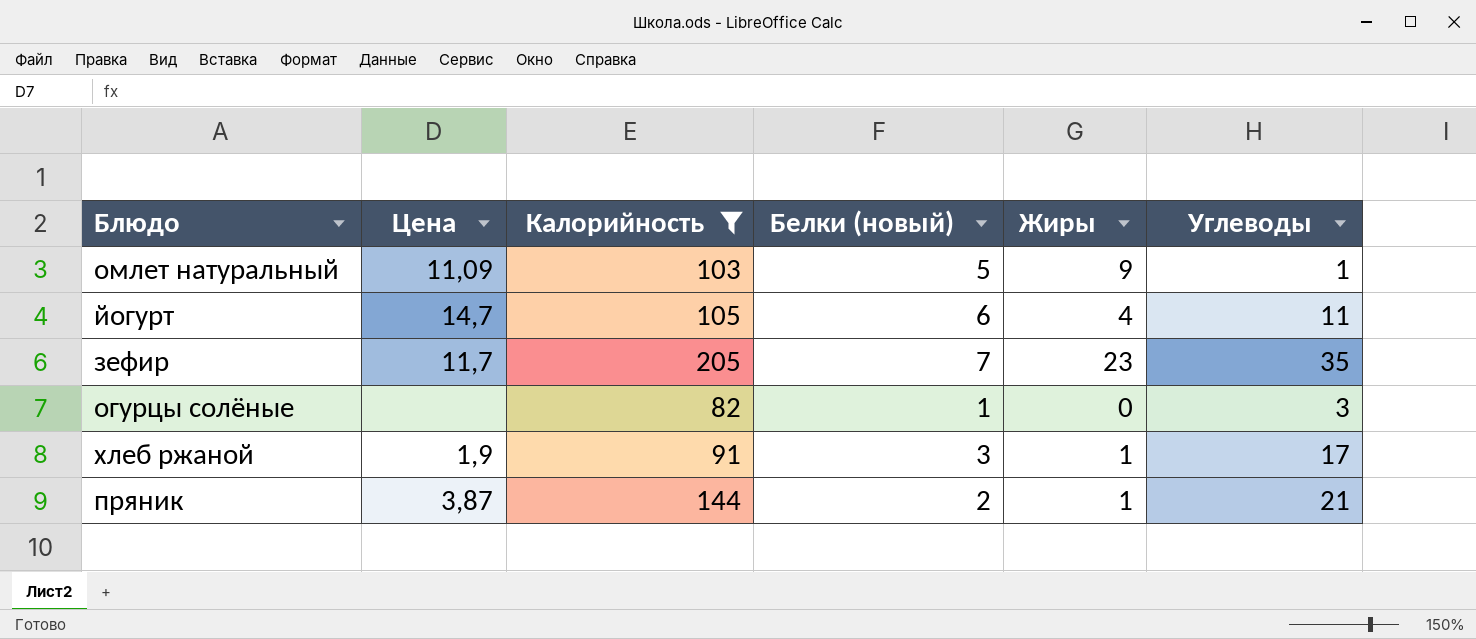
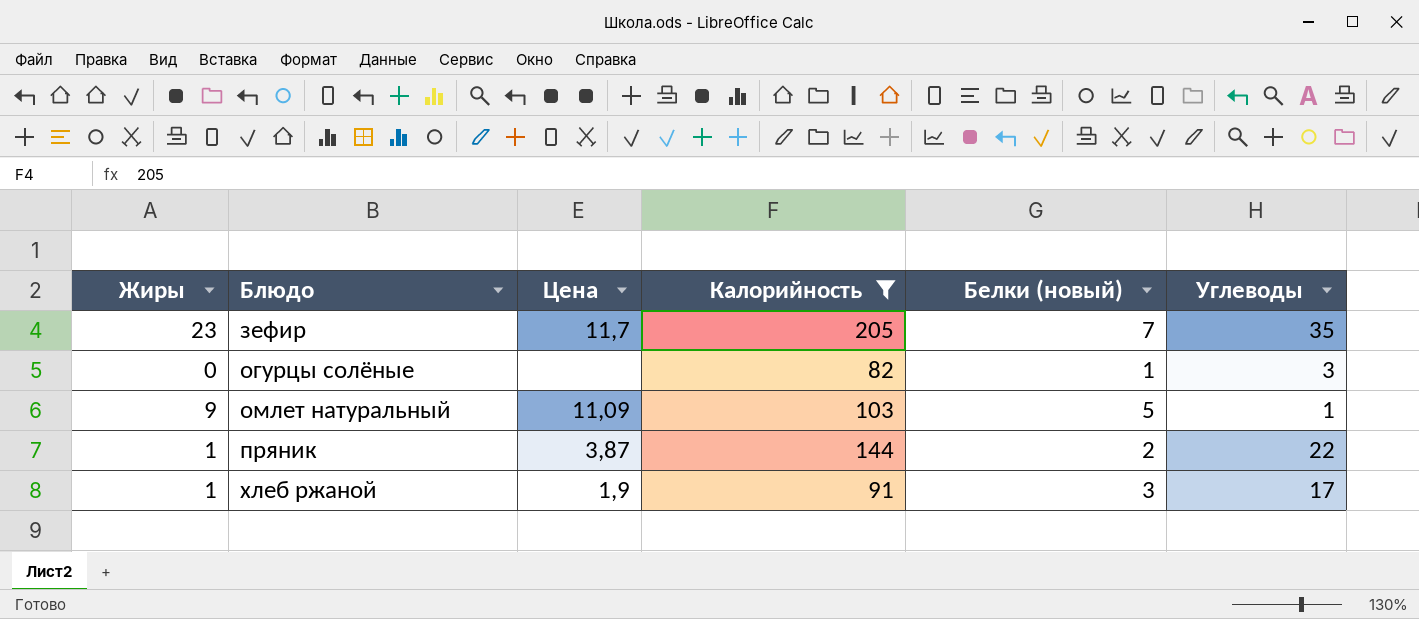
row order: none -> Блюдо ascending
column Жиры | position: 5 -> 1
row йогурт: 14,7 | 105 | 6 | 4 | 11 -> none
пряник | Углеводы: 21 -> 22

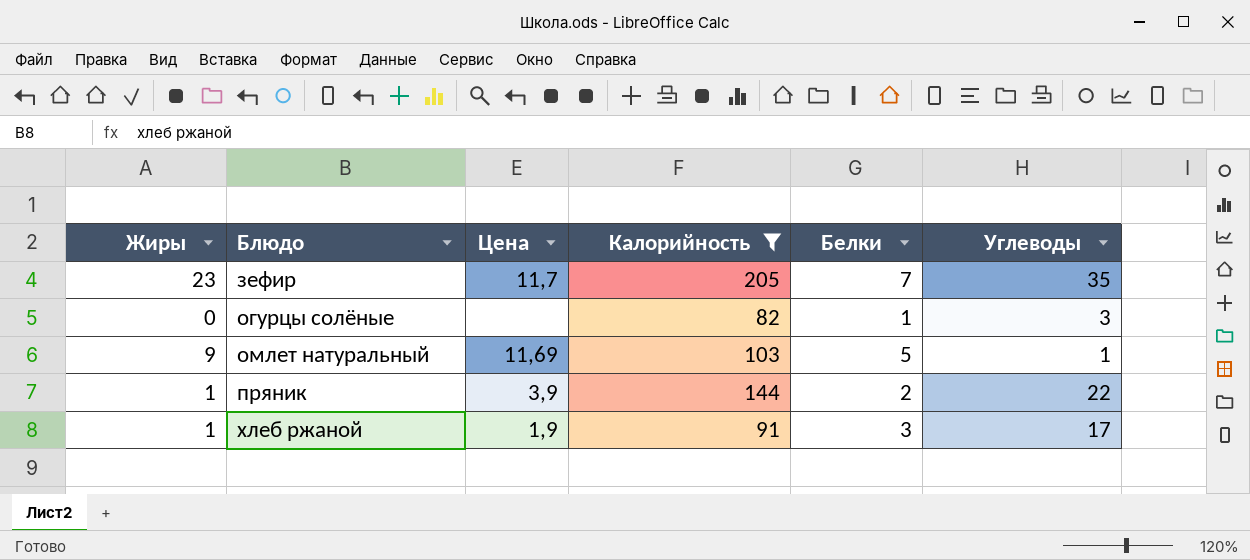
column name: Белки (новый) -> Белки
омлет натуральный | Цена: 11,09 -> 11,69
пряник | Цена: 3,87 -> 3,9

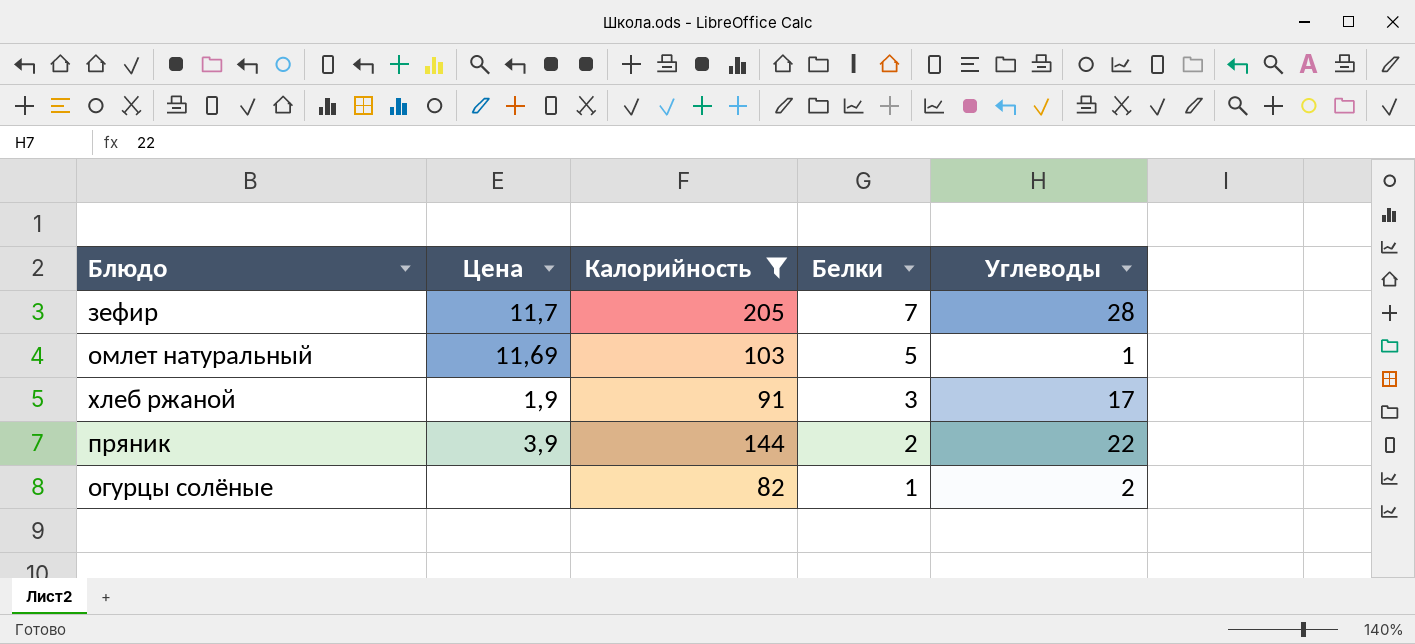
row order: Блюдо ascending -> Белки descending
column Жиры | position: 1 -> none
зефир | Углеводы: 35 -> 28
огурцы солёные | Углеводы: 3 -> 2

